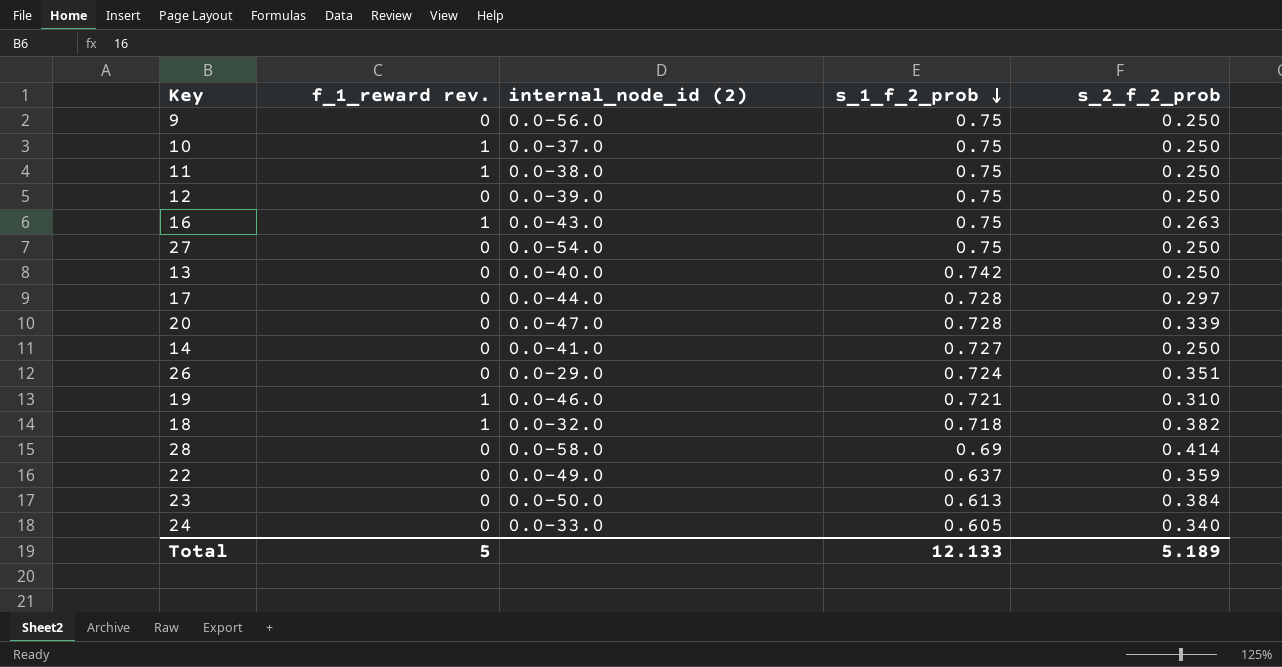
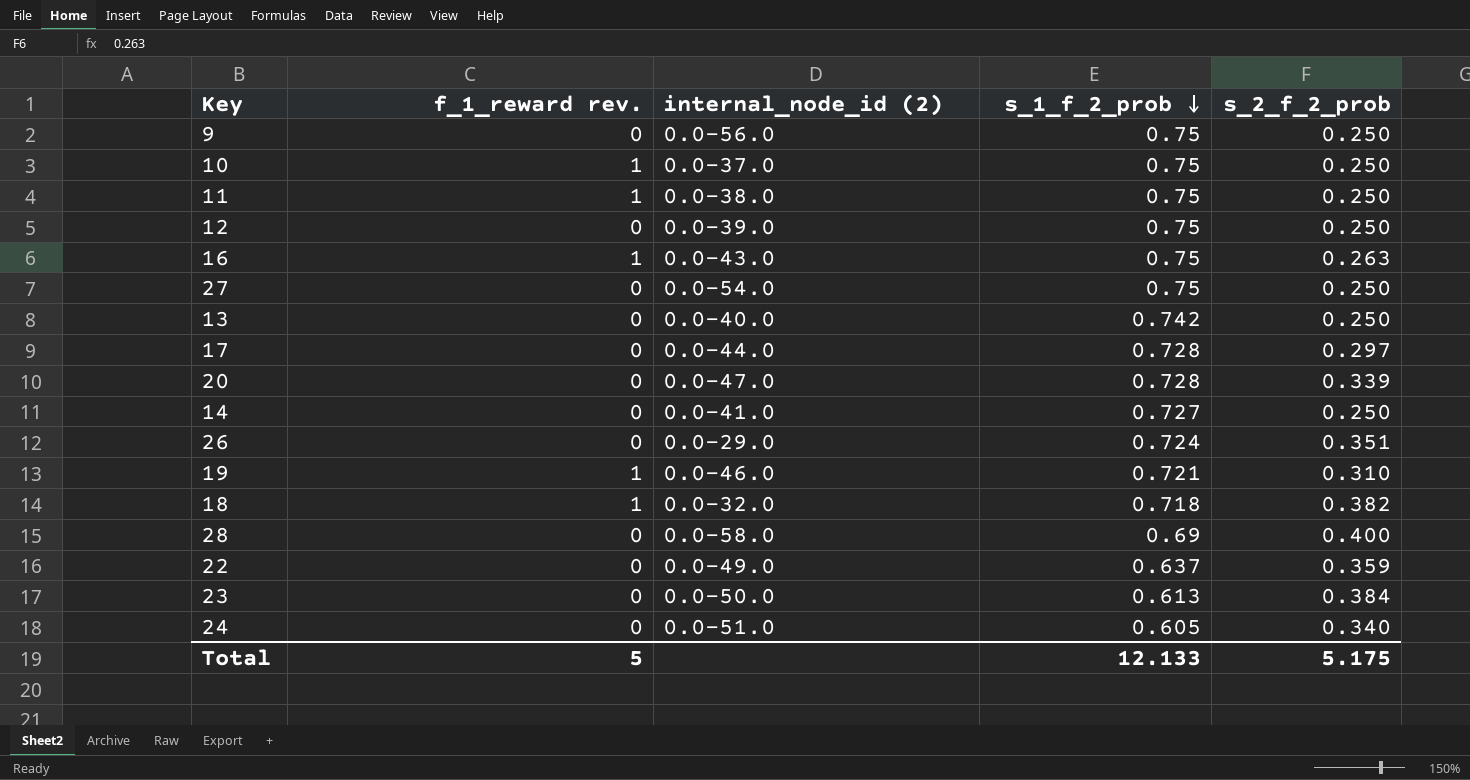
28 | s_2_f_2_prob: 0.414 -> 0.400
24 | internal_node_id (2): 0.0-33.0 -> 0.0-51.0
Total | s_2_f_2_prob: 5.189 -> 5.175

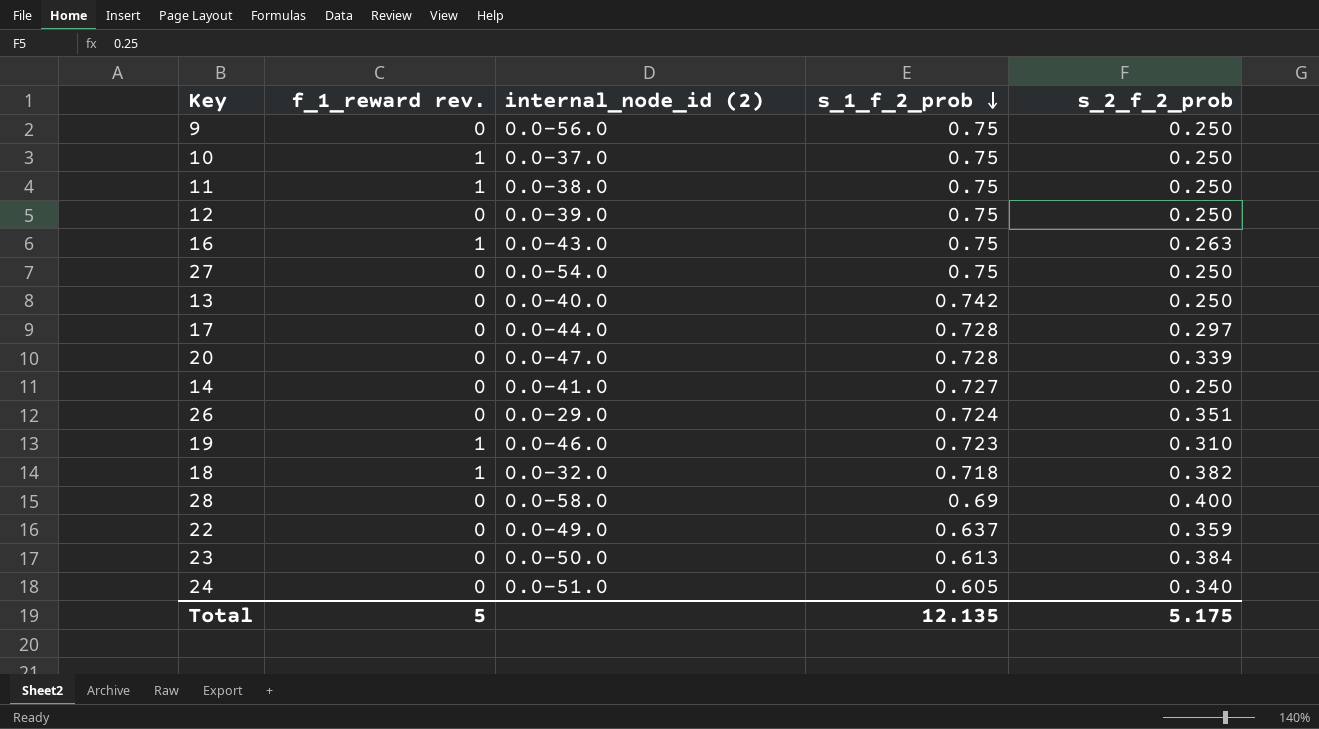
19 | s_1_f_2_prob: 0.721 -> 0.723
Total | s_1_f_2_prob: 12.133 -> 12.135

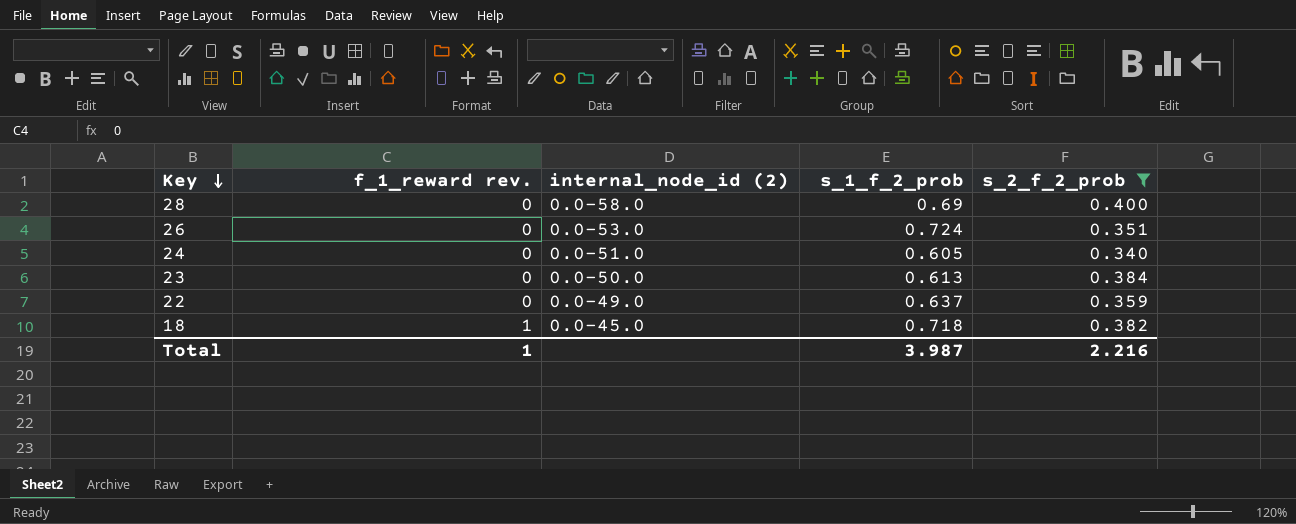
filter: none -> s_2_f_2_prob >= 0.340
row order: s_1_f_2_prob descending -> Key descending
26 | internal_node_id (2): 0.0-29.0 -> 0.0-53.0
18 | internal_node_id (2): 0.0-32.0 -> 0.0-45.0
Total | f_1_reward rev.: 5 -> 1
Total | s_1_f_2_prob: 12.135 -> 3.987
Total | s_2_f_2_prob: 5.175 -> 2.216

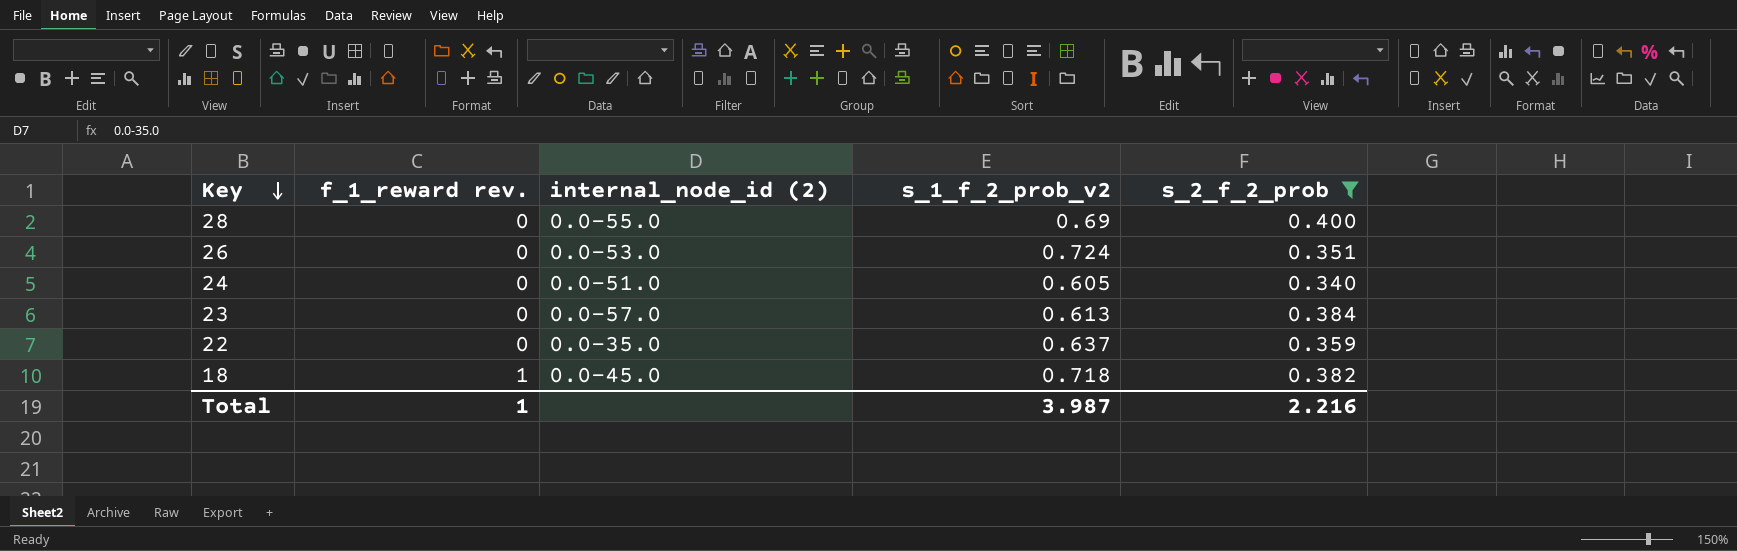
column name: s_1_f_2_prob -> s_1_f_2_prob_v2
28 | internal_node_id (2): 0.0-58.0 -> 0.0-55.0
23 | internal_node_id (2): 0.0-50.0 -> 0.0-57.0
22 | internal_node_id (2): 0.0-49.0 -> 0.0-35.0

